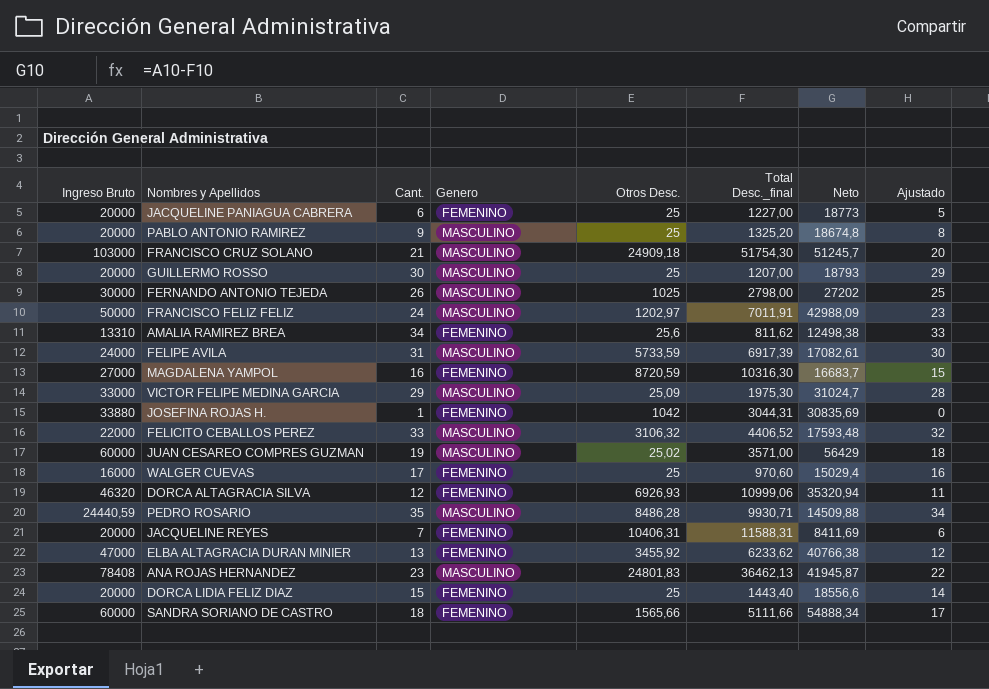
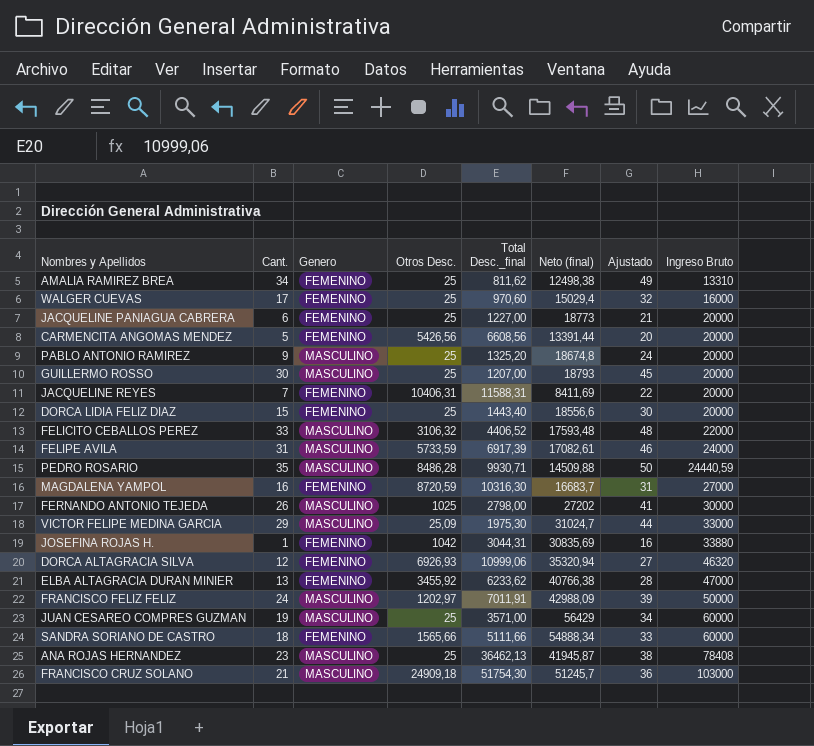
row order: none -> Ingreso Bruto ascending
column name: Neto -> Neto (final)
column Ajustado | formula: [Cant.] - 1 -> [Cant.] + 15
column Ingreso Bruto | position: 1 -> 8
AMALIA RAMIREZ BREA | Otros Desc.: 25,6 -> 25
row CARMENCITA ANGOMAS MENDEZ: none -> 5 | FEMENINO | 5426,56 | 6608,56 | 13391,44 | 20 | 20000
JUAN CESAREO COMPRES GUZMAN | Otros Desc.: 25,02 -> 25
ANA ROJAS HERNANDEZ | Otros Desc.: 24801,83 -> 25

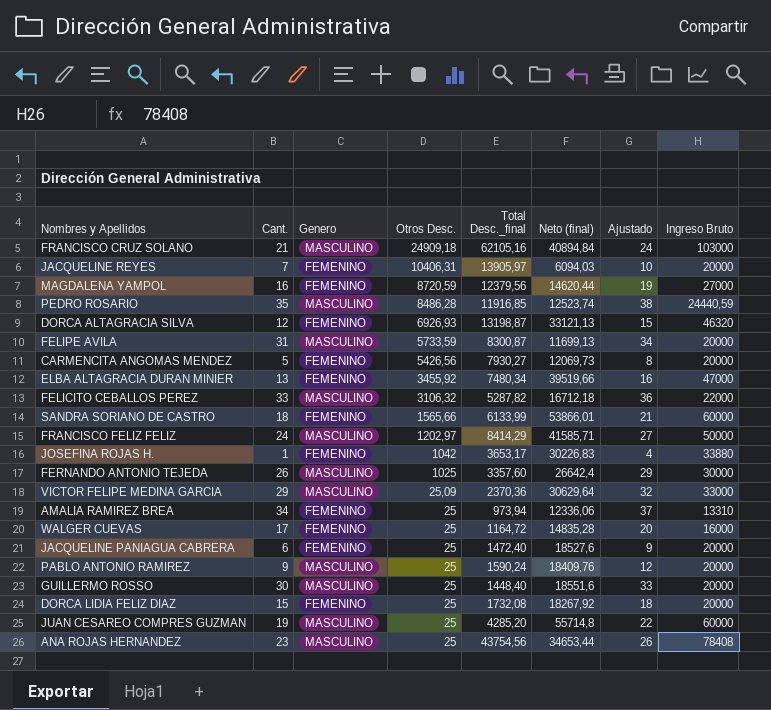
row order: Ingreso Bruto ascending -> Otros Desc. descending
column Ajustado | formula: [Cant.] + 15 -> [Cant.] + 3
FRANCISCO CRUZ SOLANO | Total Desc._final: 51754,30 -> 62105,16
FRANCISCO CRUZ SOLANO | Neto (final): 51245,7 -> 40894,84
JACQUELINE REYES | Total Desc._final: 11588,31 -> 13905,97
JACQUELINE REYES | Neto (final): 8411,69 -> 6094,03
MAGDALENA YAMPOL | Total Desc._final: 10316,30 -> 12379,56
MAGDALENA YAMPOL | Neto (final): 16683,7 -> 14620,44
PEDRO ROSARIO | Total Desc._final: 9930,71 -> 11916,85
PEDRO ROSARIO | Neto (final): 14509,88 -> 12523,74
DORCA ALTAGRACIA SILVA | Total Desc._final: 10999,06 -> 13198,87
DORCA ALTAGRACIA SILVA | Neto (final): 35320,94 -> 33121,13
FELIPE AVILA | Total Desc._final: 6917,39 -> 8300,87
FELIPE AVILA | Neto (final): 17082,61 -> 11699,13
FELIPE AVILA | Ingreso Bruto: 24000 -> 20000
CARMENCITA ANGOMAS MENDEZ | Total Desc._final: 6608,56 -> 7930,27
CARMENCITA ANGOMAS MENDEZ | Neto (final): 13391,44 -> 12069,73
ELBA ALTAGRACIA DURAN MINIER | Total Desc._final: 6233,62 -> 7480,34
ELBA ALTAGRACIA DURAN MINIER | Neto (final): 40766,38 -> 39519,66
FELICITO CEBALLOS PEREZ | Total Desc._final: 4406,52 -> 5287,82
FELICITO CEBALLOS PEREZ | Neto (final): 17593,48 -> 16712,18
SANDRA SORIANO DE CASTRO | Total Desc._final: 5111,66 -> 6133,99
SANDRA SORIANO DE CASTRO | Neto (final): 54888,34 -> 53866,01
FRANCISCO FELIZ FELIZ | Total Desc._final: 7011,91 -> 8414,29
FRANCISCO FELIZ FELIZ | Neto (final): 42988,09 -> 41585,71
JOSEFINA ROJAS H. | Total Desc._final: 3044,31 -> 3653,17
JOSEFINA ROJAS H. | Neto (final): 30835,69 -> 30226,83
FERNANDO ANTONIO TEJEDA | Total Desc._final: 2798,00 -> 3357,60
FERNANDO ANTONIO TEJEDA | Neto (final): 27202 -> 26642,4
VICTOR FELIPE MEDINA GARCIA | Total Desc._final: 1975,30 -> 2370,36
VICTOR FELIPE MEDINA GARCIA | Neto (final): 31024,7 -> 30629,64
AMALIA RAMIREZ BREA | Total Desc._final: 811,62 -> 973,94
AMALIA RAMIREZ BREA | Neto (final): 12498,38 -> 12336,06
WALGER CUEVAS | Total Desc._final: 970,60 -> 1164,72
WALGER CUEVAS | Neto (final): 15029,4 -> 14835,28
JACQUELINE PANIAGUA CABRERA | Total Desc._final: 1227,00 -> 1472,40
JACQUELINE PANIAGUA CABRERA | Neto (final): 18773 -> 18527,6
PABLO ANTONIO RAMIREZ | Total Desc._final: 1325,20 -> 1590,24
PABLO ANTONIO RAMIREZ | Neto (final): 18674,8 -> 18409,76
GUILLERMO ROSSO | Total Desc._final: 1207,00 -> 1448,40
GUILLERMO ROSSO | Neto (final): 18793 -> 18551,6
DORCA LIDIA FELIZ DIAZ | Total Desc._final: 1443,40 -> 1732,08
DORCA LIDIA FELIZ DIAZ | Neto (final): 18556,6 -> 18267,92
JUAN CESAREO COMPRES GUZMAN | Total Desc._final: 3571,00 -> 4285,20
JUAN CESAREO COMPRES GUZMAN | Neto (final): 56429 -> 55714,8
ANA ROJAS HERNANDEZ | Total Desc._final: 36462,13 -> 43754,56
ANA ROJAS HERNANDEZ | Neto (final): 41945,87 -> 34653,44

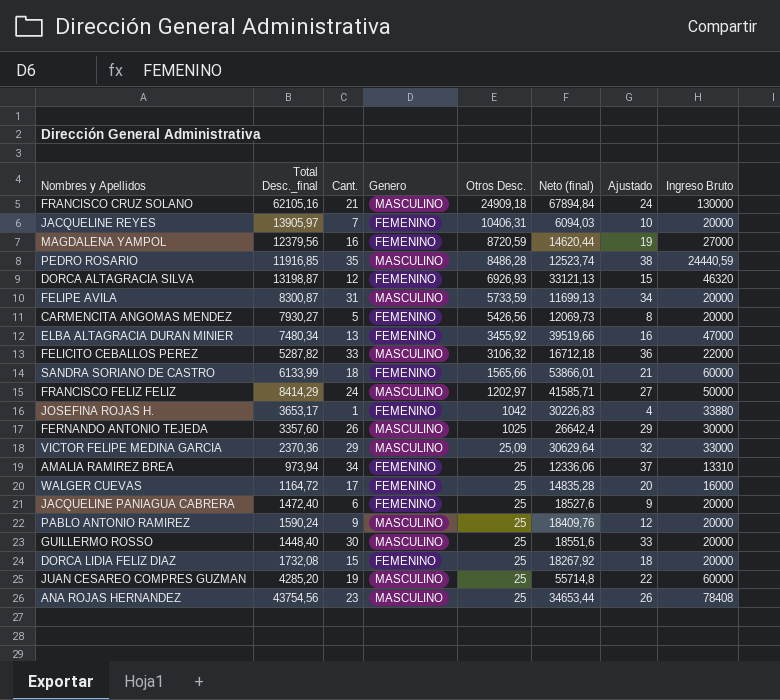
column Total Desc._final | position: 5 -> 2
FRANCISCO CRUZ SOLANO | Neto (final): 40894,84 -> 67894,84
FRANCISCO CRUZ SOLANO | Ingreso Bruto: 103000 -> 130000

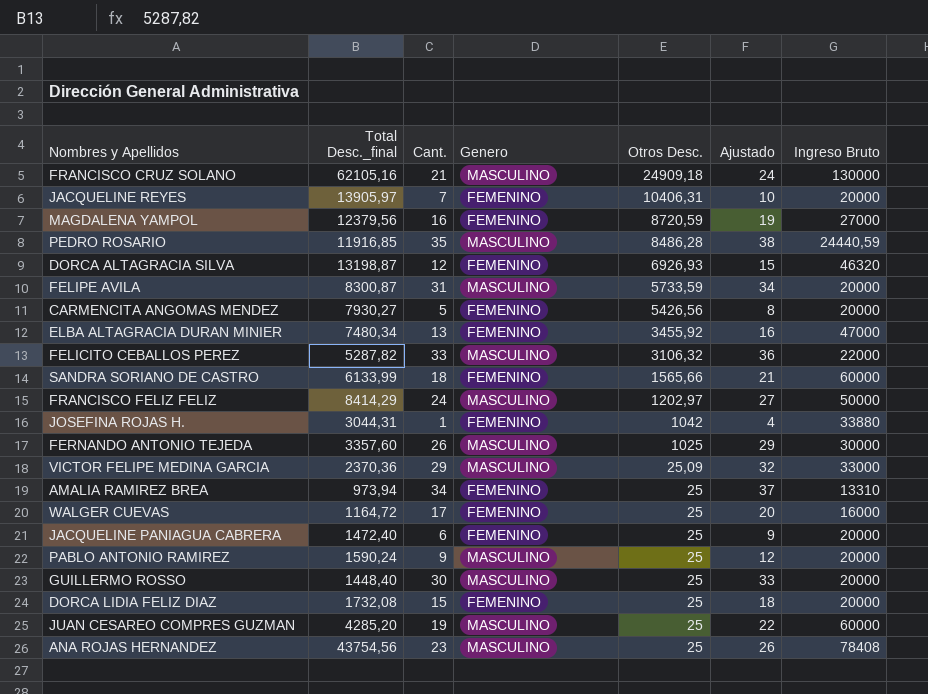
column Neto (final) | formula: [Ingreso Bruto] - [Total Desc._final] -> none
JOSEFINA ROJAS H. | Total Desc._final: 3653,17 -> 3044,31

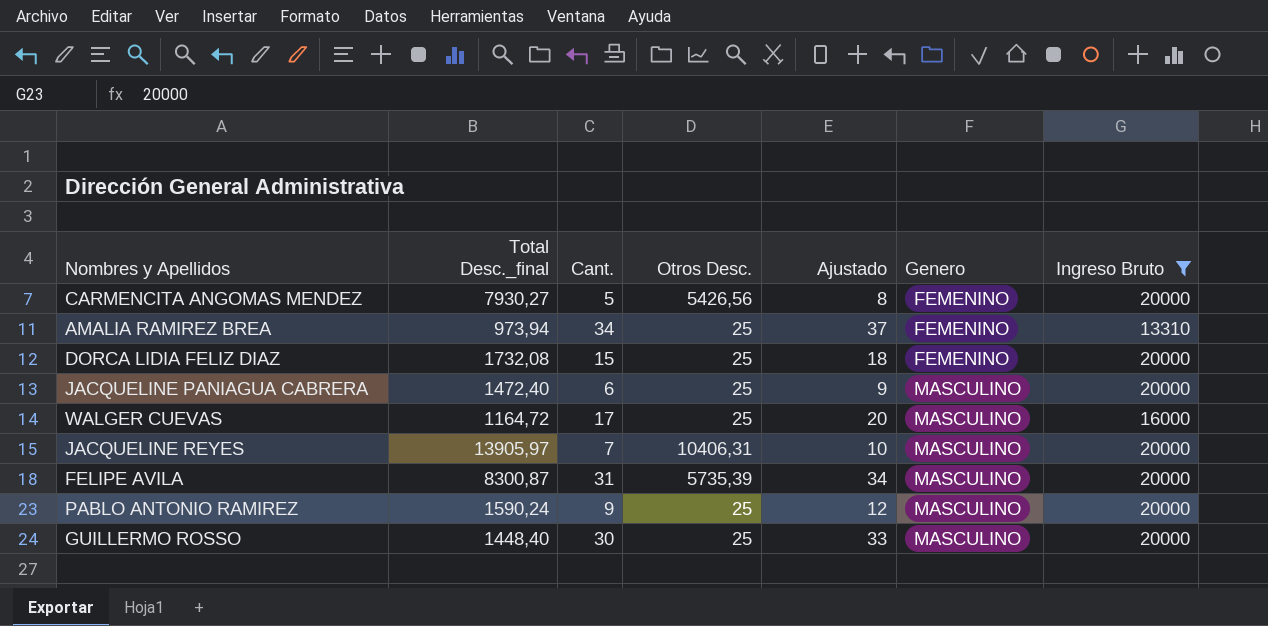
filter: none -> Ingreso Bruto <= 20000
row order: Otros Desc. descending -> Genero ascending
column Genero | position: 4 -> 6
JACQUELINE PANIAGUA CABRERA | Genero: FEMENINO -> MASCULINO
WALGER CUEVAS | Genero: FEMENINO -> MASCULINO
JACQUELINE REYES | Genero: FEMENINO -> MASCULINO
FELIPE AVILA | Otros Desc.: 5733,59 -> 5735,39

